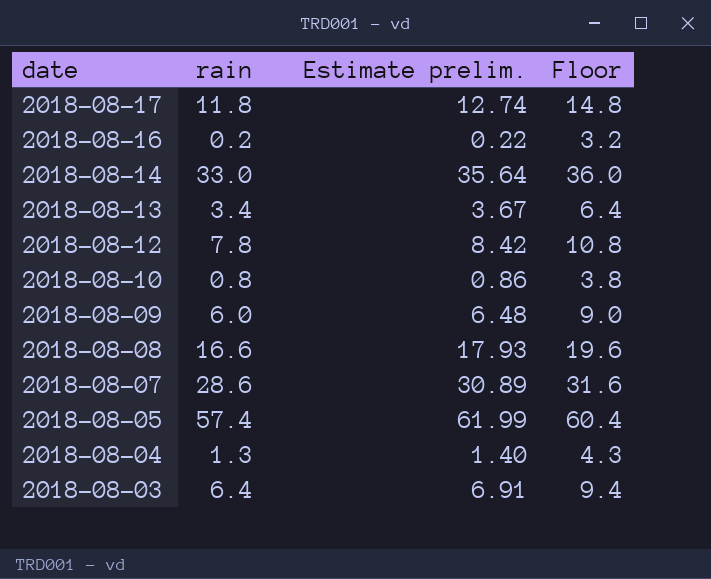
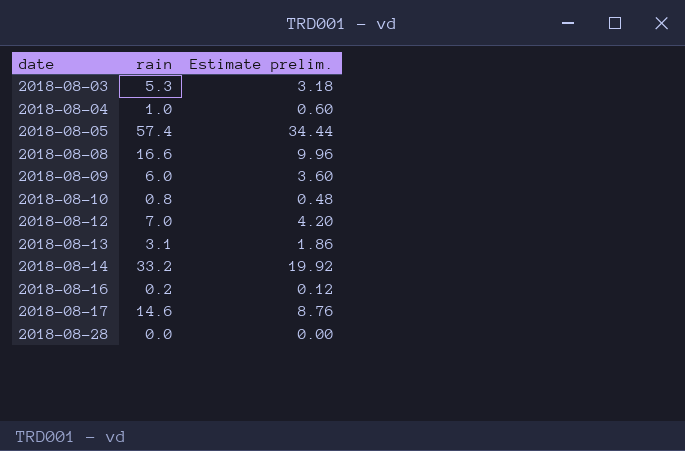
row order: date descending -> date ascending
column Floor | formula: [rain] + 3 -> none
column Estimate prelim. | formula: [rain] * 1.08 -> [rain] * 0.6
row 2018-08-07: 28.6 | 30.89 | 31.6 -> none
2018-08-03 | rain: 6.4 -> 5.3
2018-08-04 | rain: 1.3 -> 1.0
2018-08-12 | rain: 7.8 -> 7.0
2018-08-13 | rain: 3.4 -> 3.1
2018-08-14 | rain: 33.0 -> 33.2
2018-08-17 | rain: 11.8 -> 14.6
row 2018-08-28: none -> 0.0 | 0.00

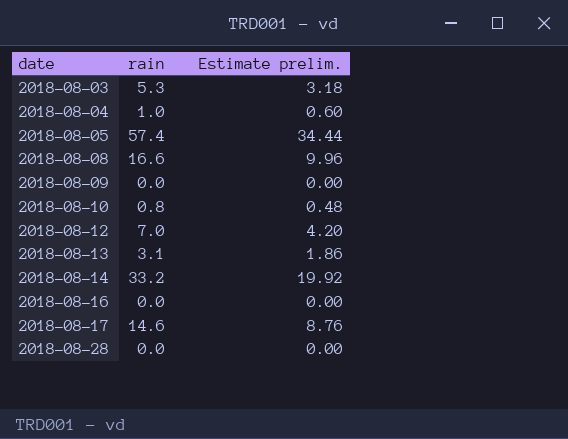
2018-08-09 | rain: 6.0 -> 0.0
2018-08-09 | Estimate prelim.: 3.60 -> 0.00
2018-08-16 | rain: 0.2 -> 0.0
2018-08-16 | Estimate prelim.: 0.12 -> 0.00

